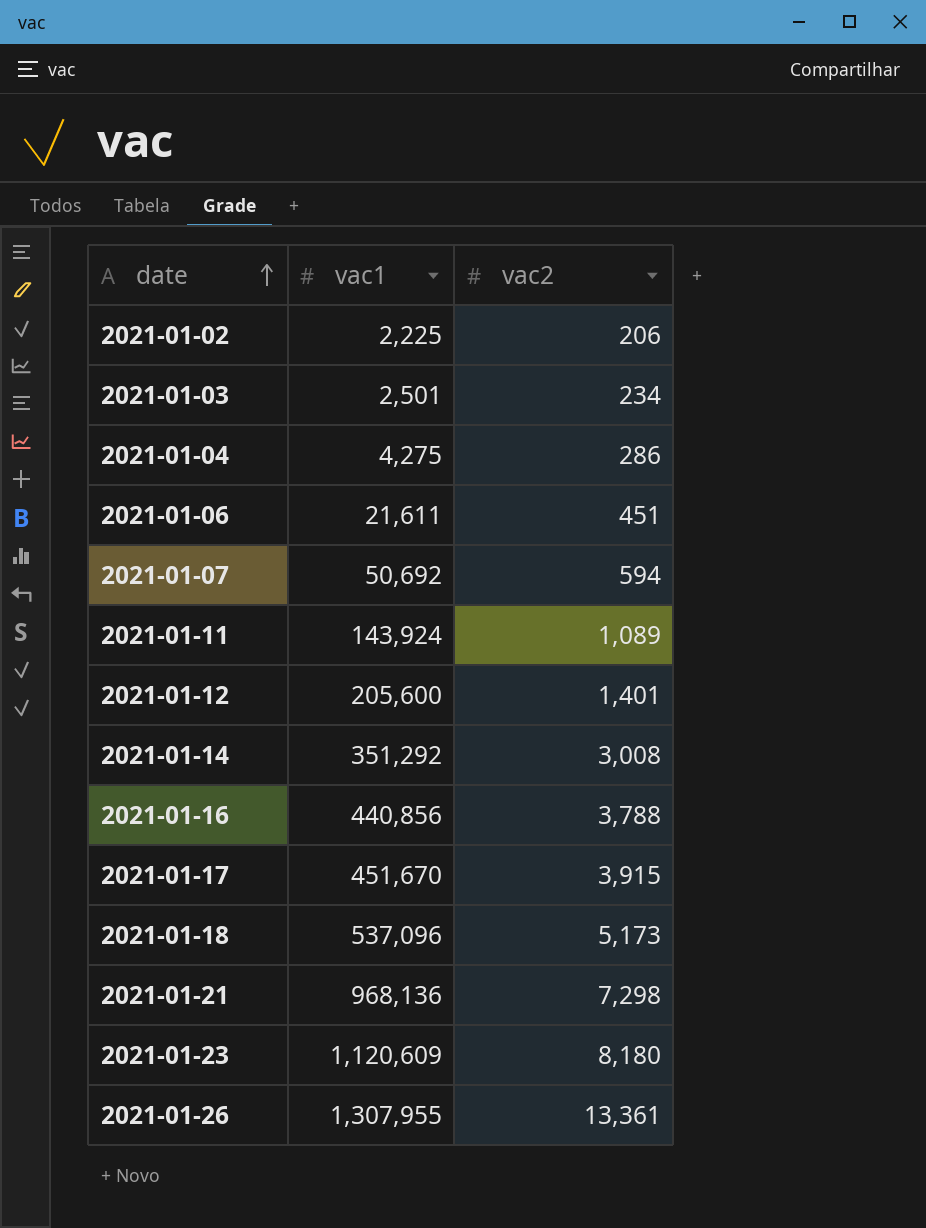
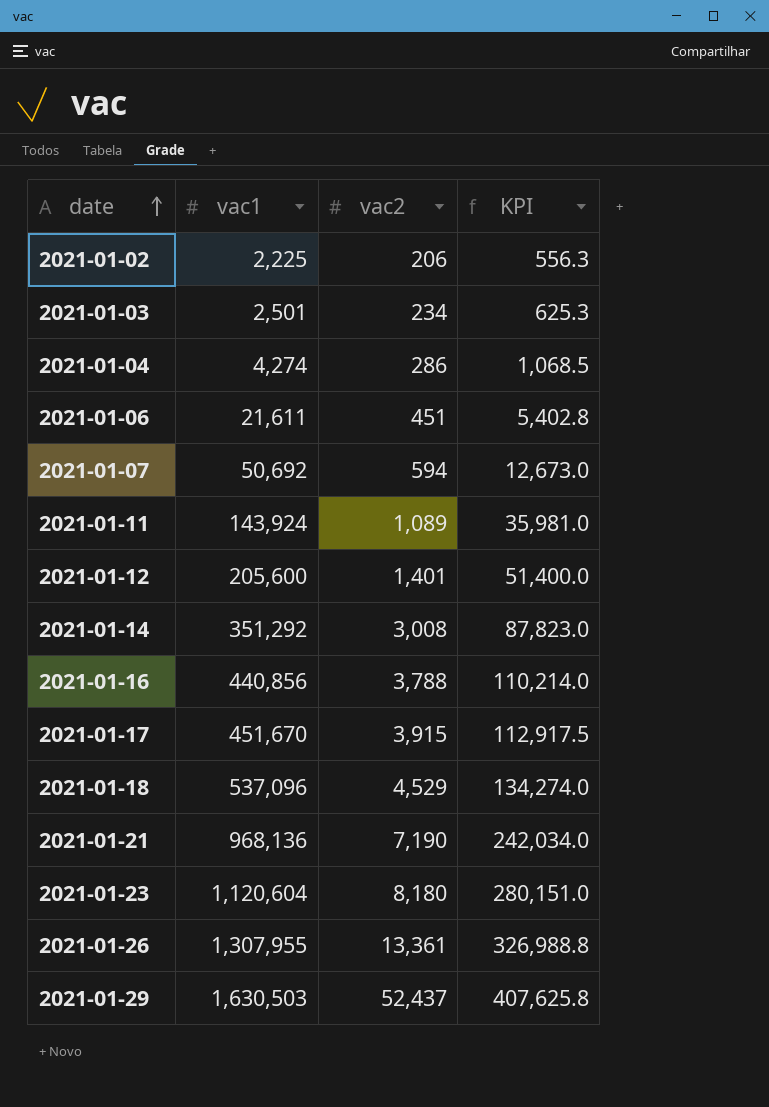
column KPI | formula: none -> [vac1] * 0.25
2021-01-04 | vac1: 4,275 -> 4,274
2021-01-18 | vac2: 5,173 -> 4,529
2021-01-21 | vac2: 7,298 -> 7,190
2021-01-23 | vac1: 1,120,609 -> 1,120,604
row 2021-01-29: none -> 1,630,503 | 52,437 | 407,625.8

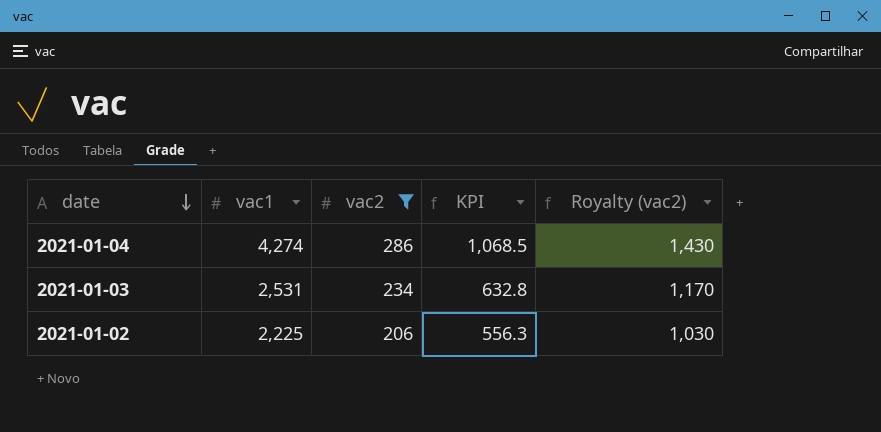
filter: none -> vac2 <= 286
row order: date ascending -> date descending
column Royalty (vac2) | formula: none -> [vac2] * 5
2021-01-03 | vac1: 2,501 -> 2,531
2021-01-03 | KPI: 625.3 -> 632.8

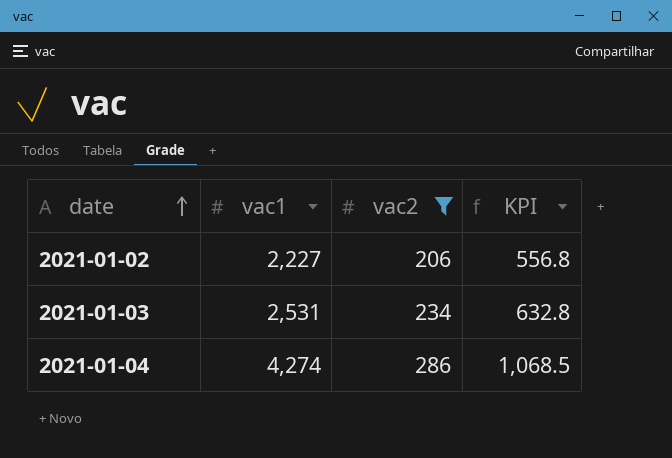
row order: date descending -> date ascending
column Royalty (vac2) | formula: [vac2] * 5 -> none
2021-01-02 | vac1: 2,225 -> 2,227
2021-01-02 | KPI: 556.3 -> 556.8

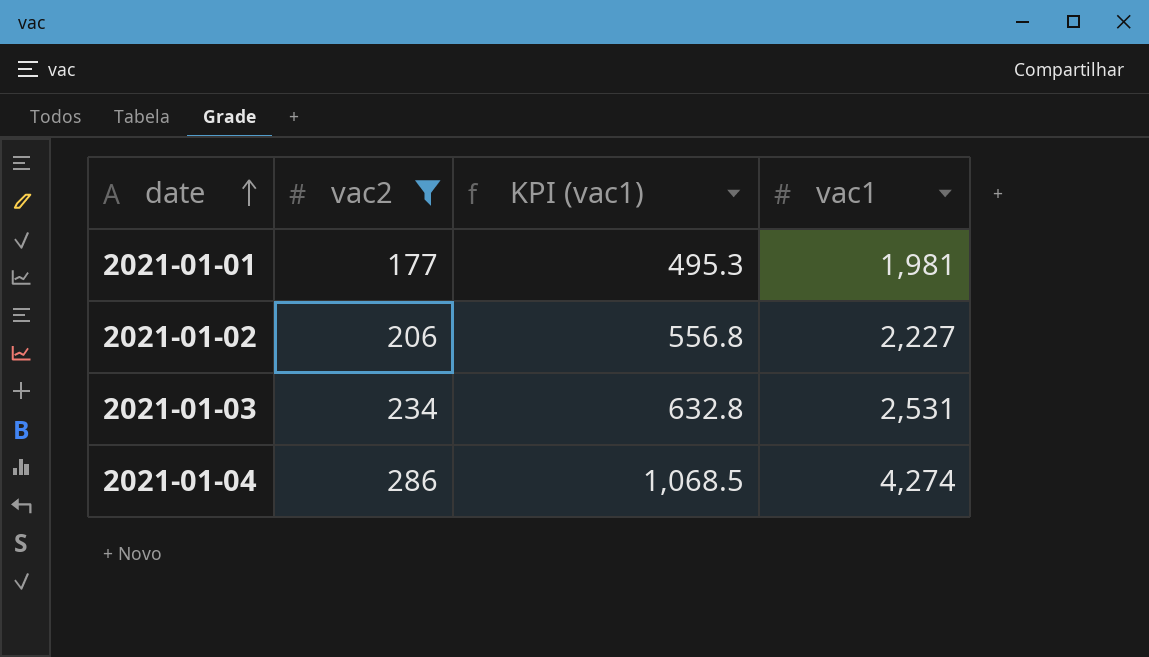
column name: KPI -> KPI (vac1)
column vac1 | position: 2 -> 4
row 2021-01-01: none -> 177 | 495.3 | 1,981

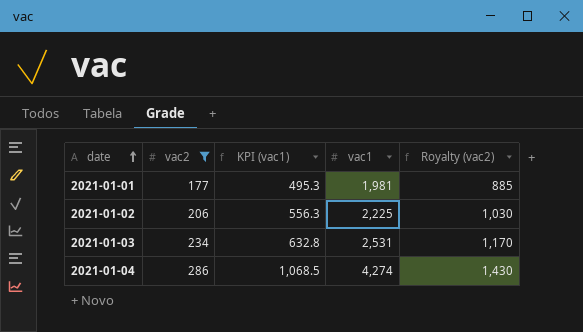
column Royalty (vac2) | formula: none -> [vac2] * 5
2021-01-02 | KPI (vac1): 556.8 -> 556.3
2021-01-02 | vac1: 2,227 -> 2,225

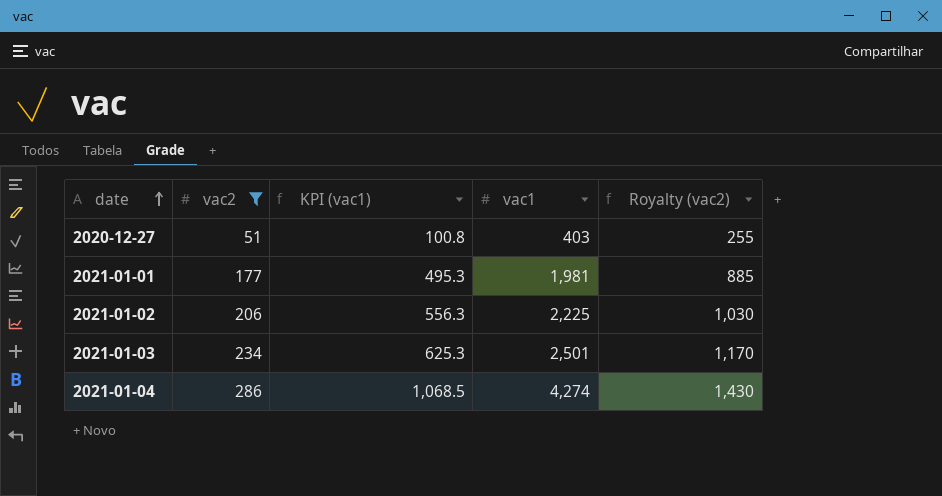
row 2020-12-27: none -> 51 | 100.8 | 403 | 255
2021-01-03 | KPI (vac1): 632.8 -> 625.3
2021-01-03 | vac1: 2,531 -> 2,501

